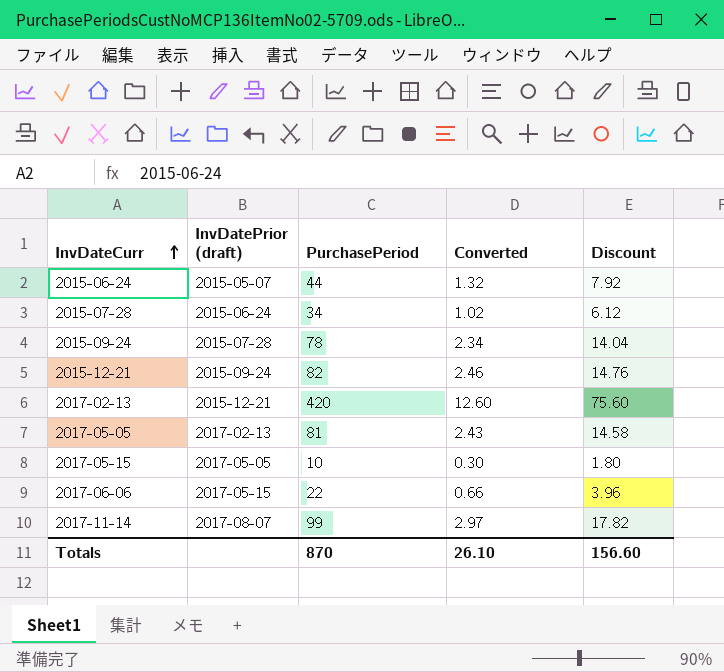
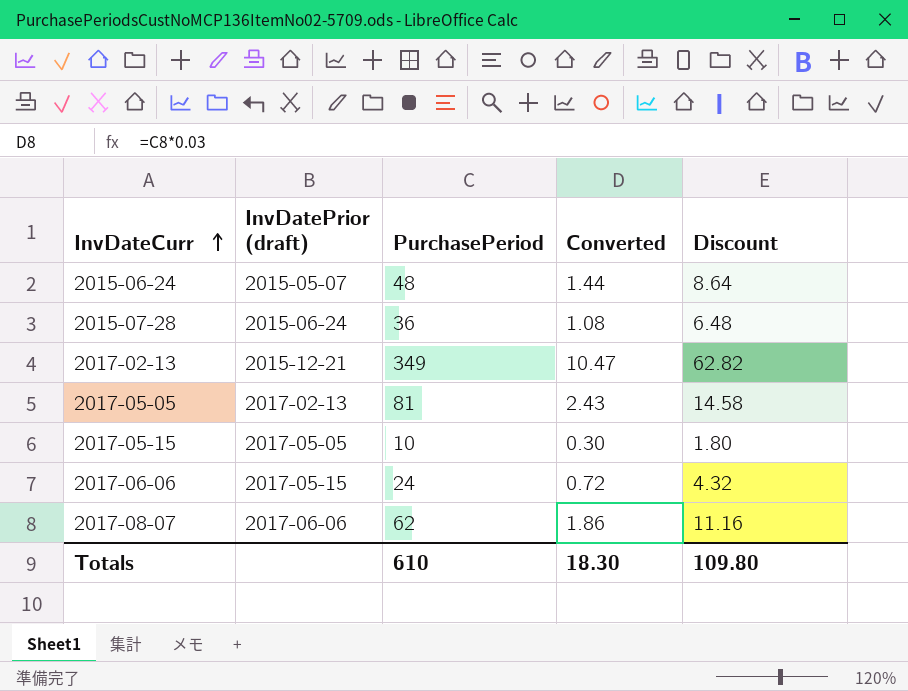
row 2015-09-24: 2015-07-28 | 78 | 2.34 | 14.04 -> none
row 2015-12-21: 2015-09-24 | 82 | 2.46 | 14.76 -> none
row 2017-11-14: 2017-08-07 | 99 | 2.97 | 17.82 -> none
2015-06-24 | PurchasePeriod: 44 -> 48
2015-06-24 | Converted: 1.32 -> 1.44
2015-06-24 | Discount: 7.92 -> 8.64
2015-07-28 | PurchasePeriod: 34 -> 36
2015-07-28 | Converted: 1.02 -> 1.08
2015-07-28 | Discount: 6.12 -> 6.48
2017-02-13 | PurchasePeriod: 420 -> 349
2017-02-13 | Converted: 12.60 -> 10.47
2017-02-13 | Discount: 75.60 -> 62.82
2017-06-06 | PurchasePeriod: 22 -> 24
2017-06-06 | Converted: 0.66 -> 0.72
2017-06-06 | Discount: 3.96 -> 4.32
row 2017-08-07: none -> 2017-06-06 | 62 | 1.86 | 11.16
Totals | PurchasePeriod: 870 -> 610
Totals | Converted: 26.10 -> 18.30
Totals | Discount: 156.60 -> 109.80

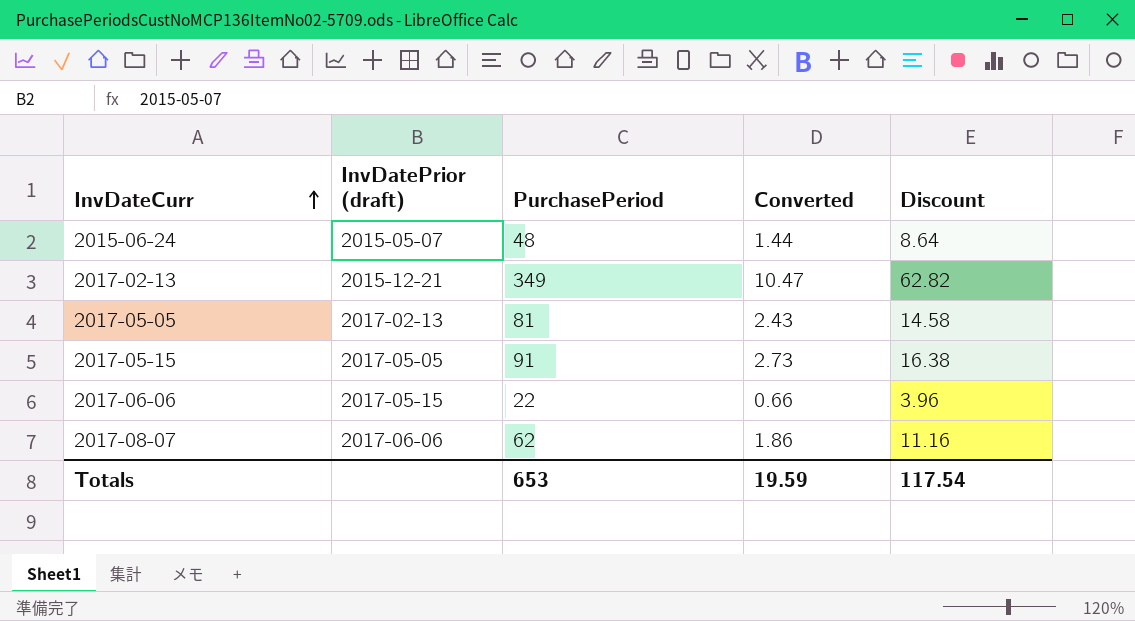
row 2015-07-28: 2015-06-24 | 36 | 1.08 | 6.48 -> none
2017-05-15 | PurchasePeriod: 10 -> 91
2017-05-15 | Converted: 0.30 -> 2.73
2017-05-15 | Discount: 1.80 -> 16.38
2017-06-06 | PurchasePeriod: 24 -> 22
2017-06-06 | Converted: 0.72 -> 0.66
2017-06-06 | Discount: 4.32 -> 3.96
Totals | PurchasePeriod: 610 -> 653
Totals | Converted: 18.30 -> 19.59
Totals | Discount: 109.80 -> 117.54

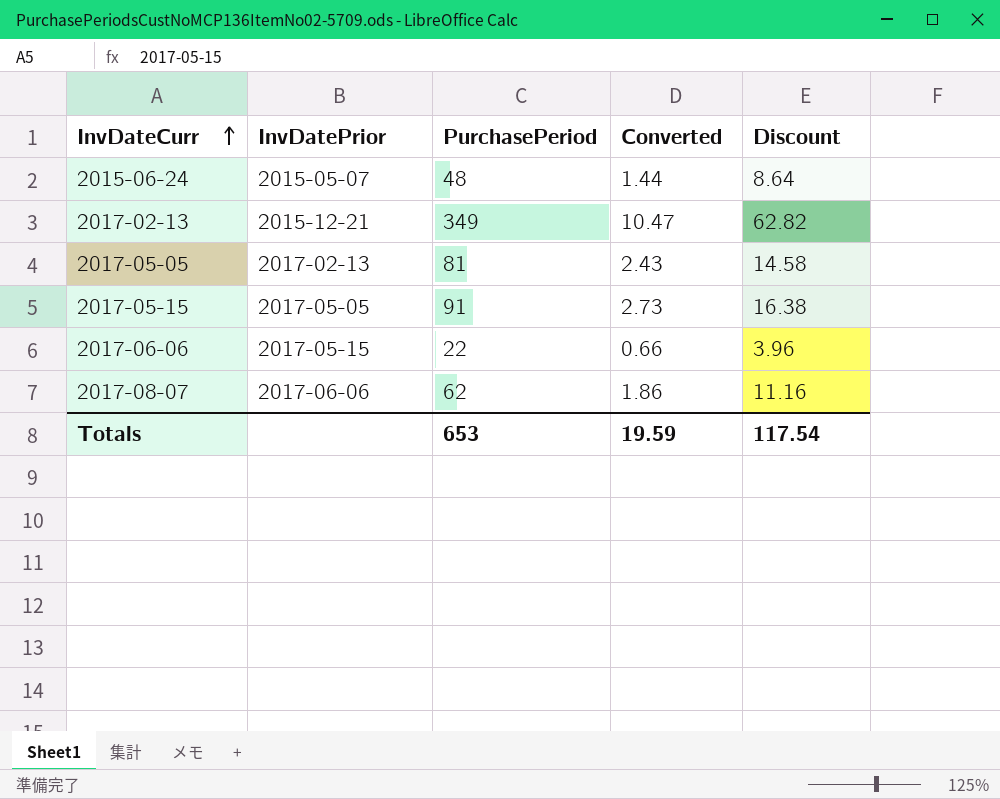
column name: InvDatePrior (draft) -> InvDatePrior

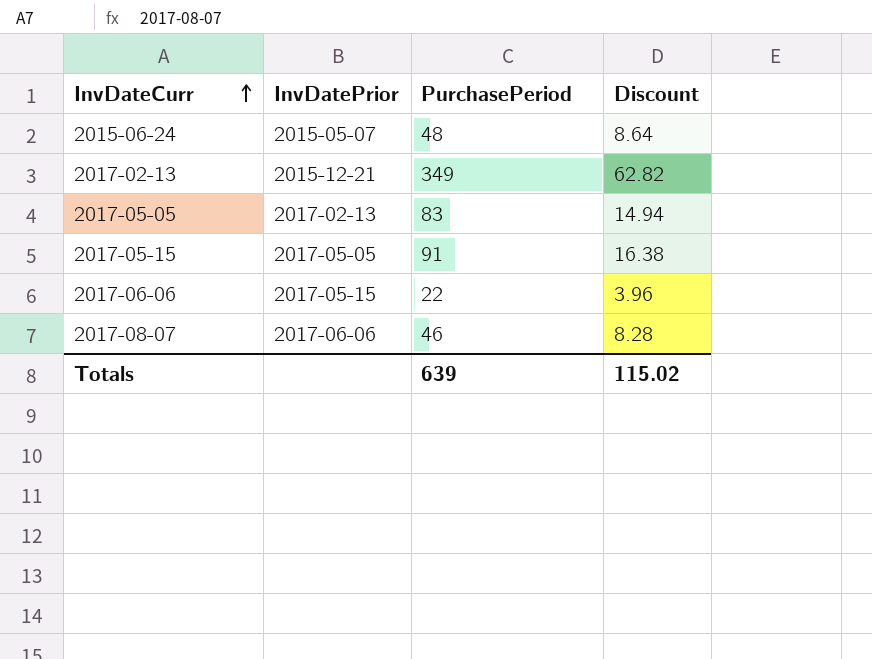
column Converted | formula: [PurchasePeriod] * 0.03 -> none
2017-05-05 | PurchasePeriod: 81 -> 83
2017-05-05 | Discount: 14.58 -> 14.94
2017-08-07 | PurchasePeriod: 62 -> 46
2017-08-07 | Discount: 11.16 -> 8.28
Totals | PurchasePeriod: 653 -> 639
Totals | Discount: 117.54 -> 115.02

